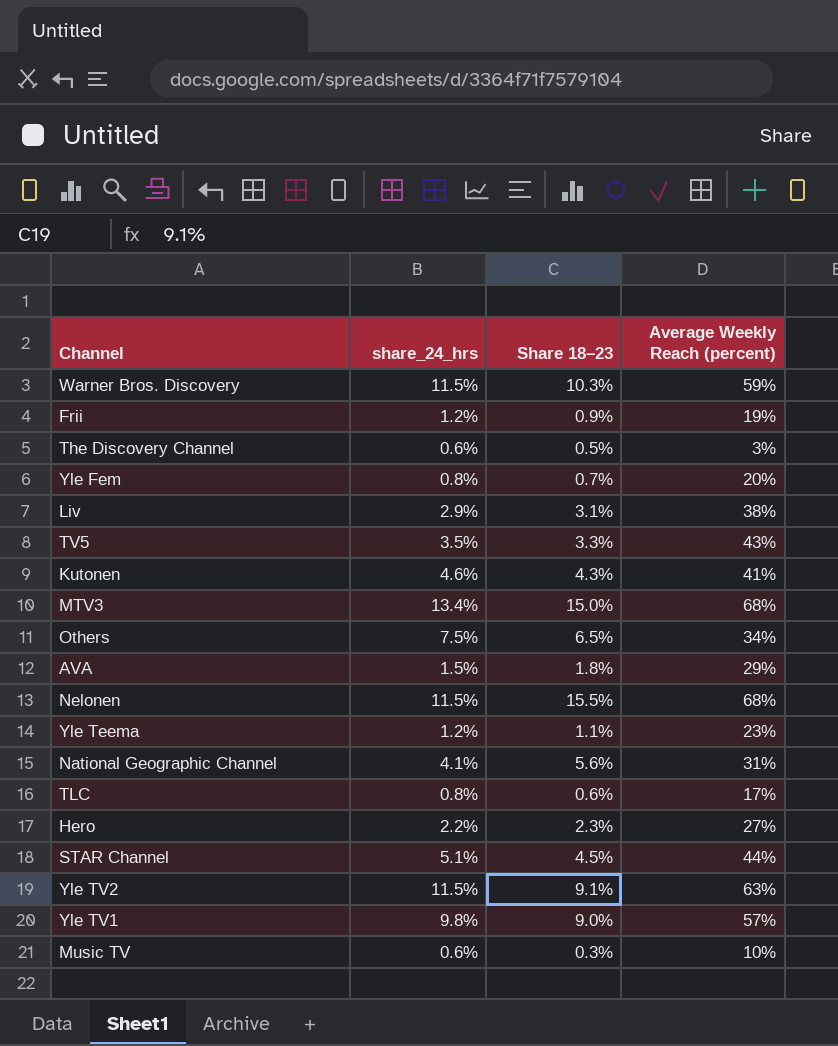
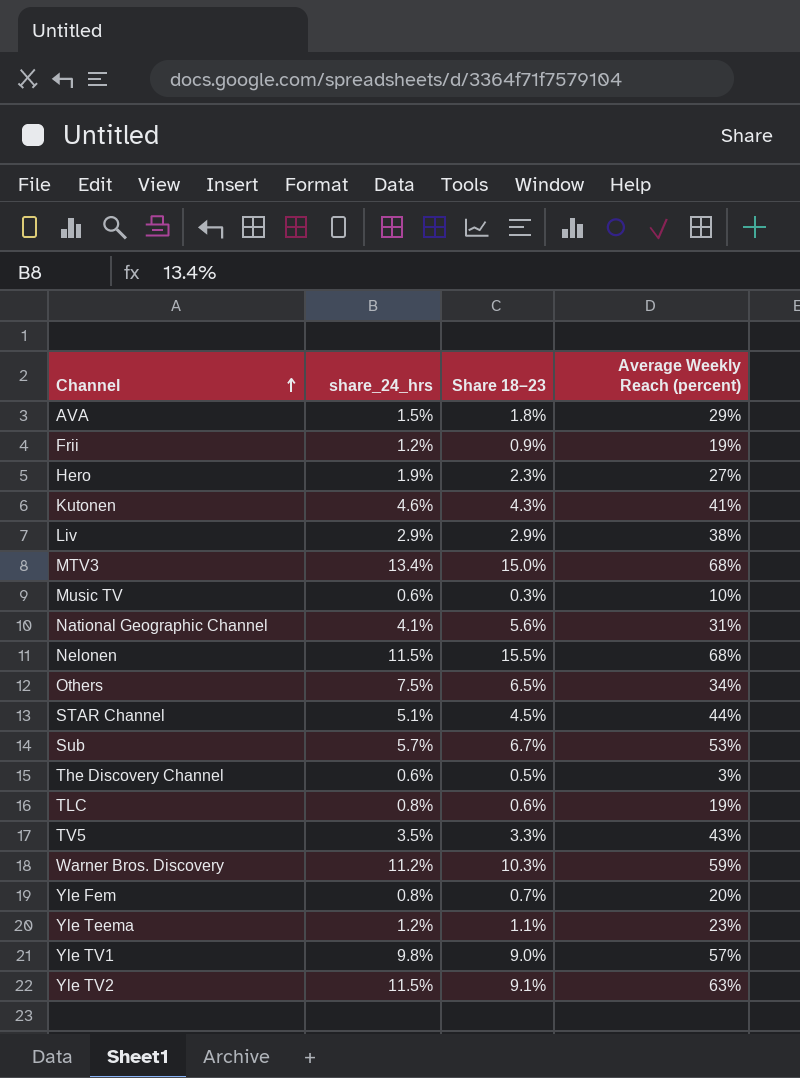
row order: none -> Channel ascending
Hero | share_24_hrs: 2.2% -> 1.9%
Liv | Share 18–23: 3.1% -> 2.9%
row Sub: none -> 5.7% | 6.7% | 53%
TLC | Average Weekly Reach (percent): 17% -> 19%
Warner Bros. Discovery | share_24_hrs: 11.5% -> 11.2%

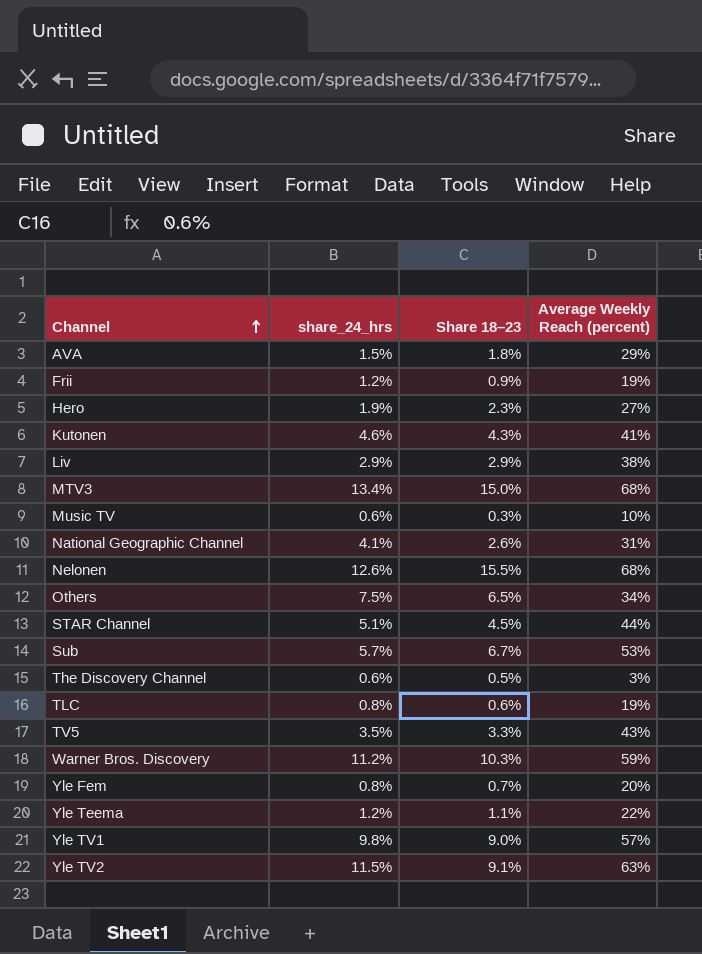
National Geographic Channel | Share 18–23: 5.6% -> 2.6%
Nelonen | share_24_hrs: 11.5% -> 12.6%
Yle Teema | Average Weekly Reach (percent): 23% -> 22%

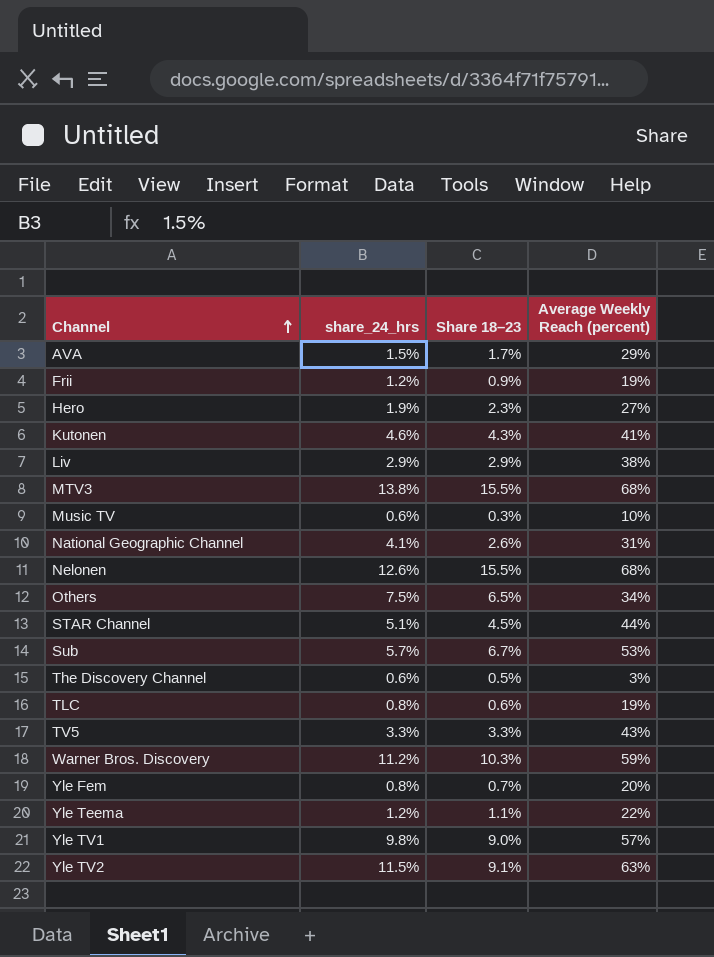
AVA | Share 18–23: 1.8% -> 1.7%
MTV3 | share_24_hrs: 13.4% -> 13.8%
MTV3 | Share 18–23: 15.0% -> 15.5%
TV5 | share_24_hrs: 3.5% -> 3.3%

